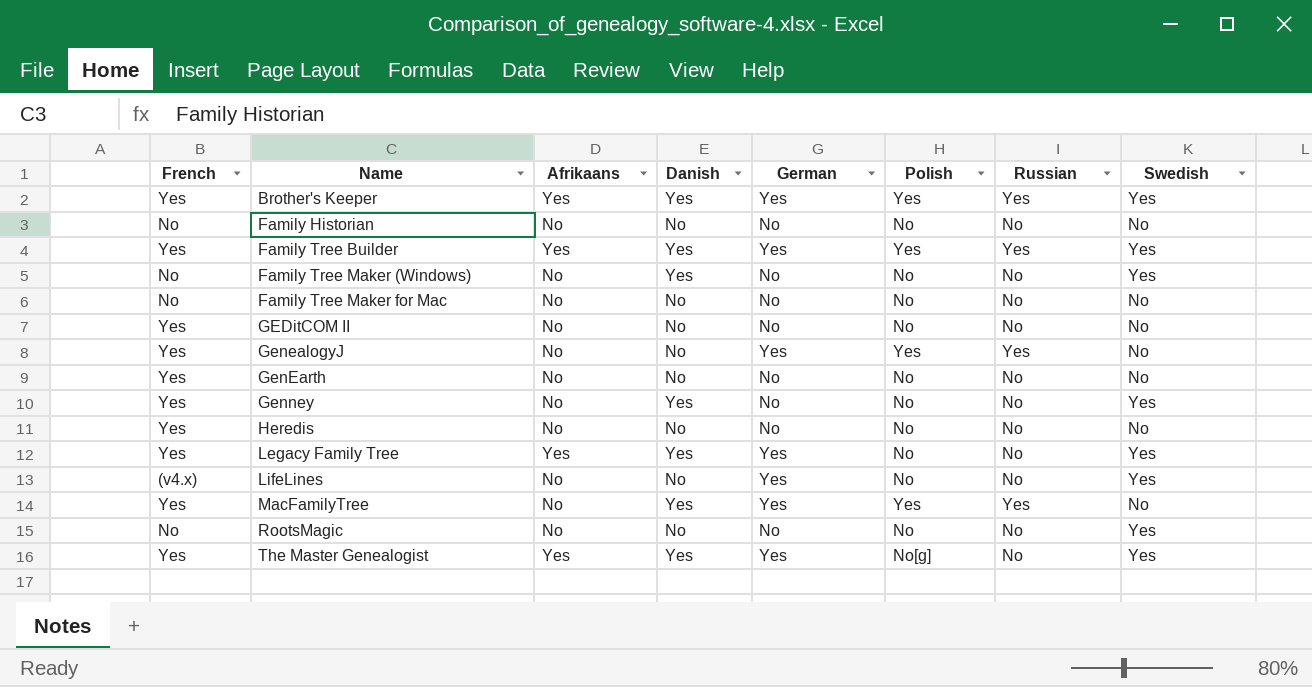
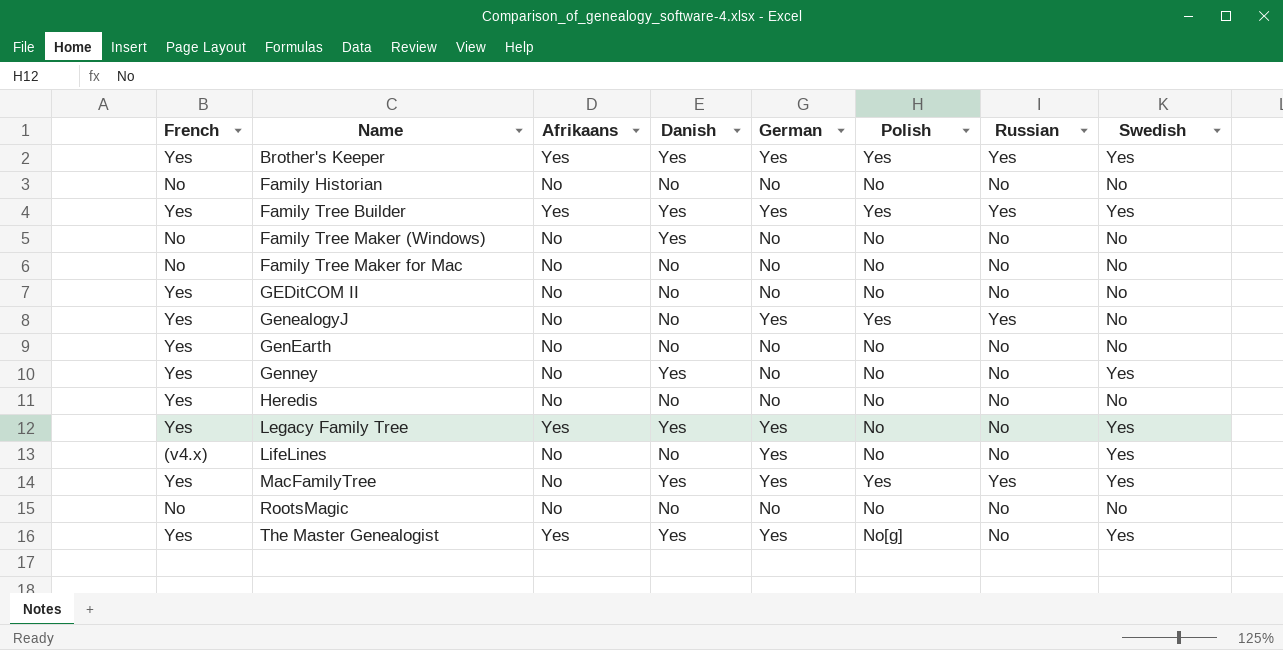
Family Tree Maker (Windows) | Swedish: Yes -> No
MacFamilyTree | Swedish: No -> Yes
RootsMagic | Swedish: Yes -> No

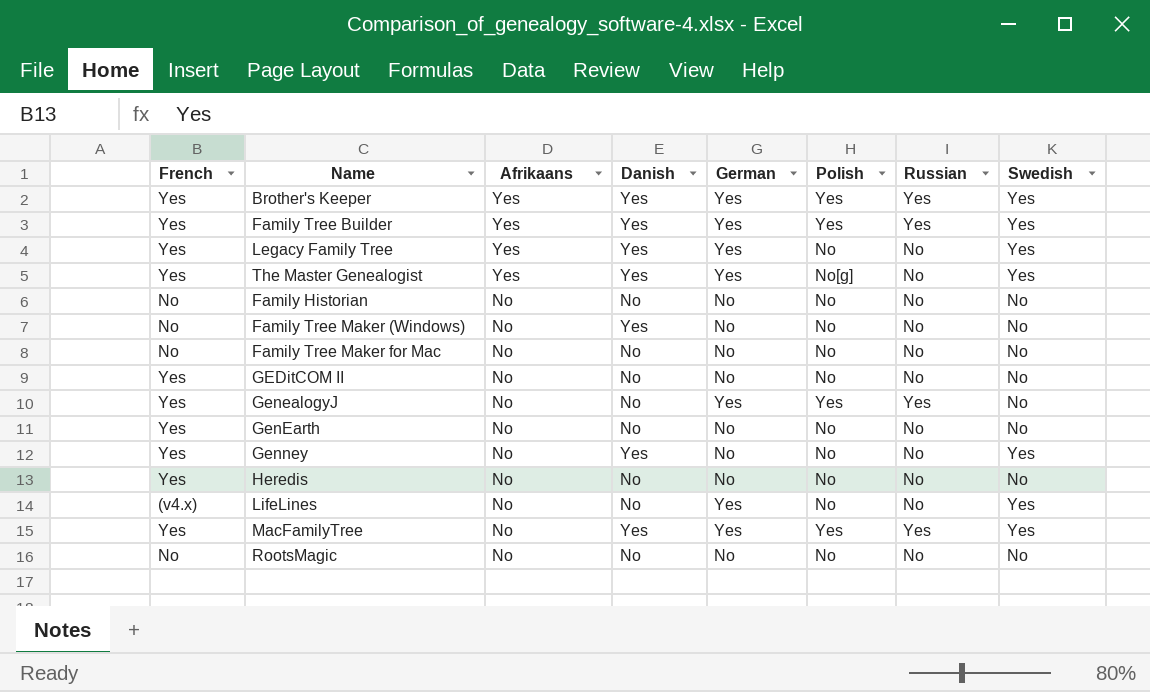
row order: Name ascending -> Afrikaans descending

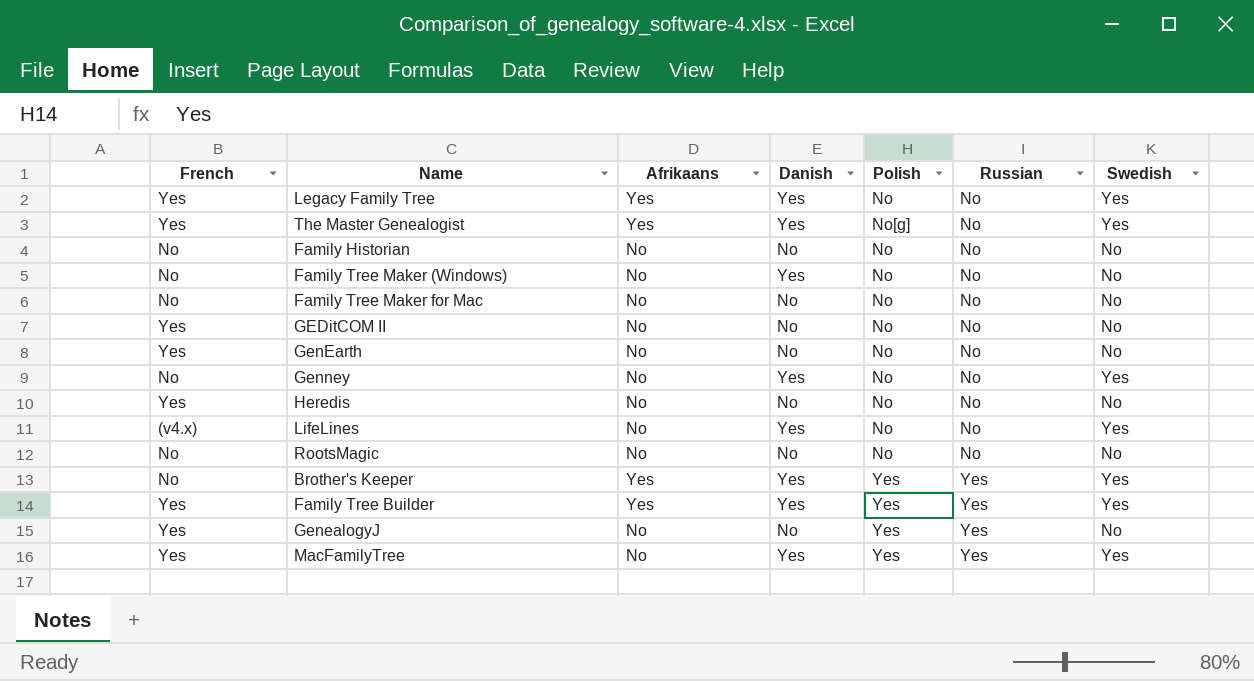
row order: Afrikaans descending -> Russian ascending
column German | position: 5 -> none
Genney | French: Yes -> No
LifeLines | Danish: No -> Yes
Brother's Keeper | French: Yes -> No

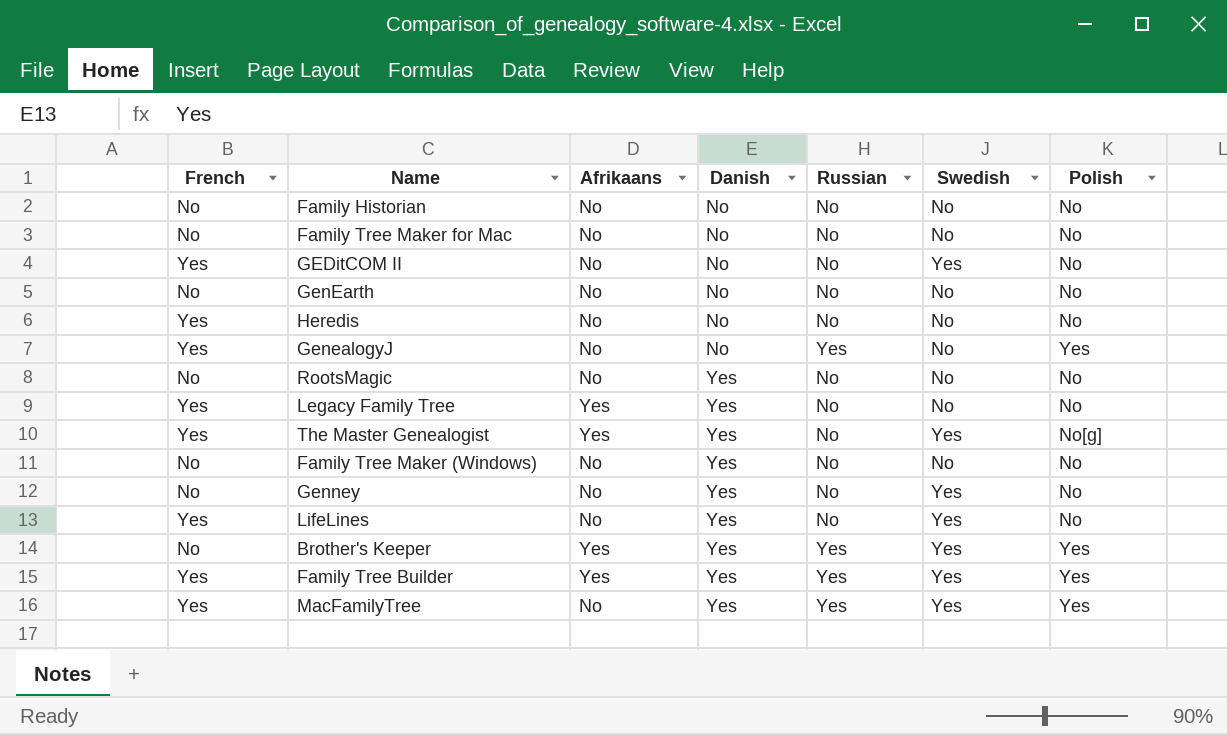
row order: Russian ascending -> Danish ascending
column Polish | position: 5 -> 7
GEDitCOM II | Swedish: No -> Yes
GenEarth | French: Yes -> No
RootsMagic | Danish: No -> Yes
Legacy Family Tree | Swedish: Yes -> No
LifeLines | French: (v4.x) -> Yes

